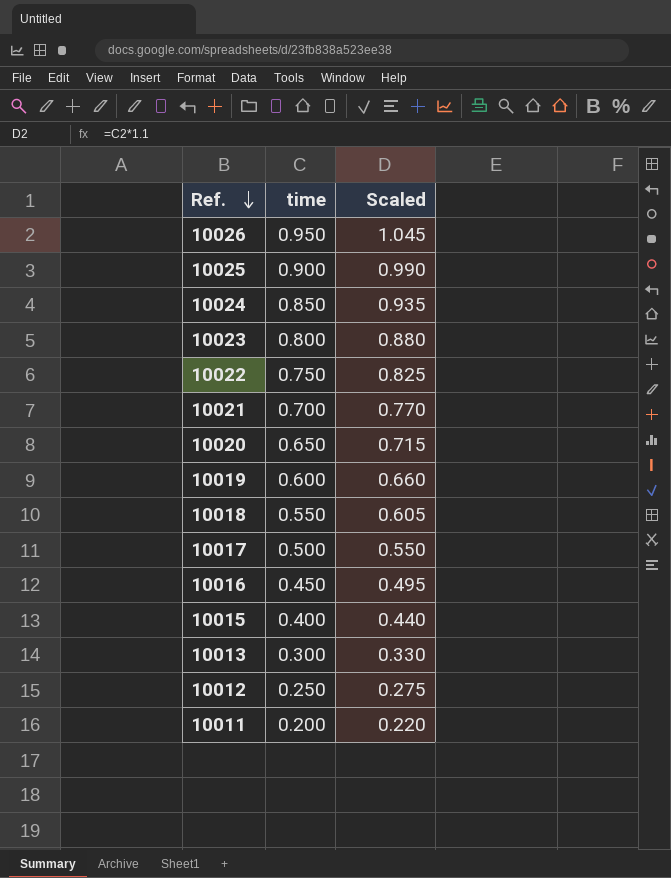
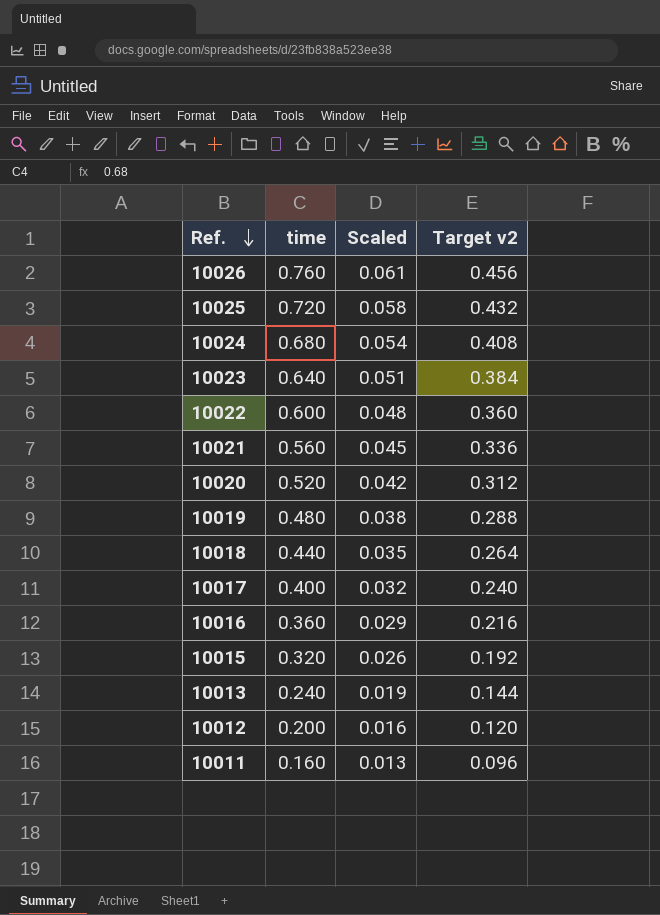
column Scaled | formula: [time] * 1.1 -> [time] * 0.08
column Target v2 | formula: none -> [time] * 0.6
10026 | time: 0.950 -> 0.760
10025 | time: 0.900 -> 0.720
10024 | time: 0.850 -> 0.680
10023 | time: 0.800 -> 0.640
10022 | time: 0.750 -> 0.600
10021 | time: 0.700 -> 0.560
10020 | time: 0.650 -> 0.520
10019 | time: 0.600 -> 0.480
10018 | time: 0.550 -> 0.440
10017 | time: 0.500 -> 0.400
10016 | time: 0.450 -> 0.360
10015 | time: 0.400 -> 0.320
10013 | time: 0.300 -> 0.240
10012 | time: 0.250 -> 0.200
10011 | time: 0.200 -> 0.160

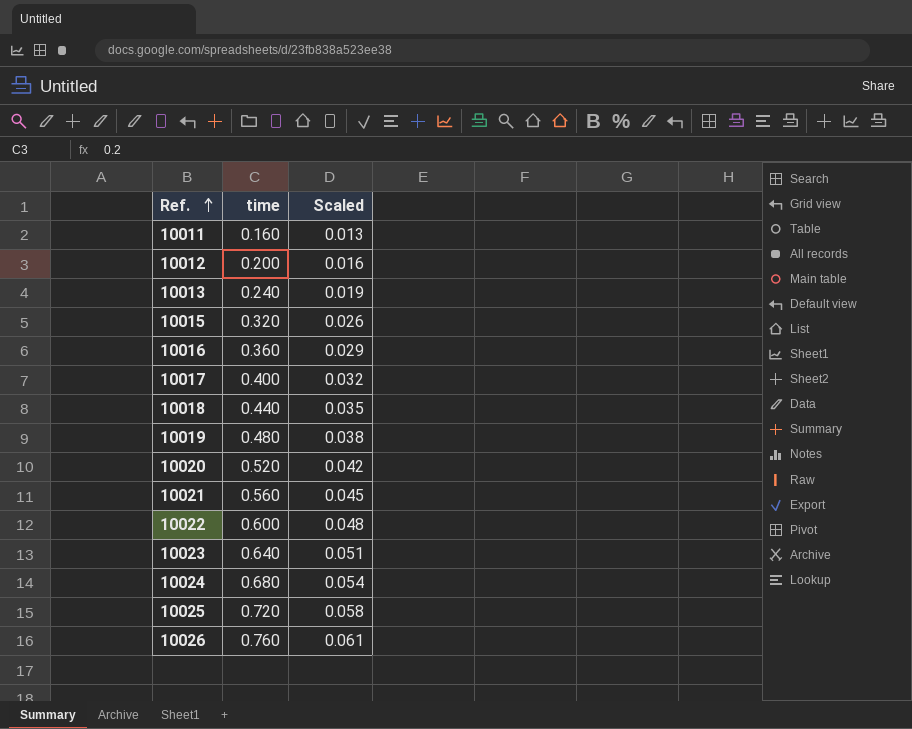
row order: Ref. descending -> Ref. ascending
column Target v2 | formula: [time] * 0.6 -> none

